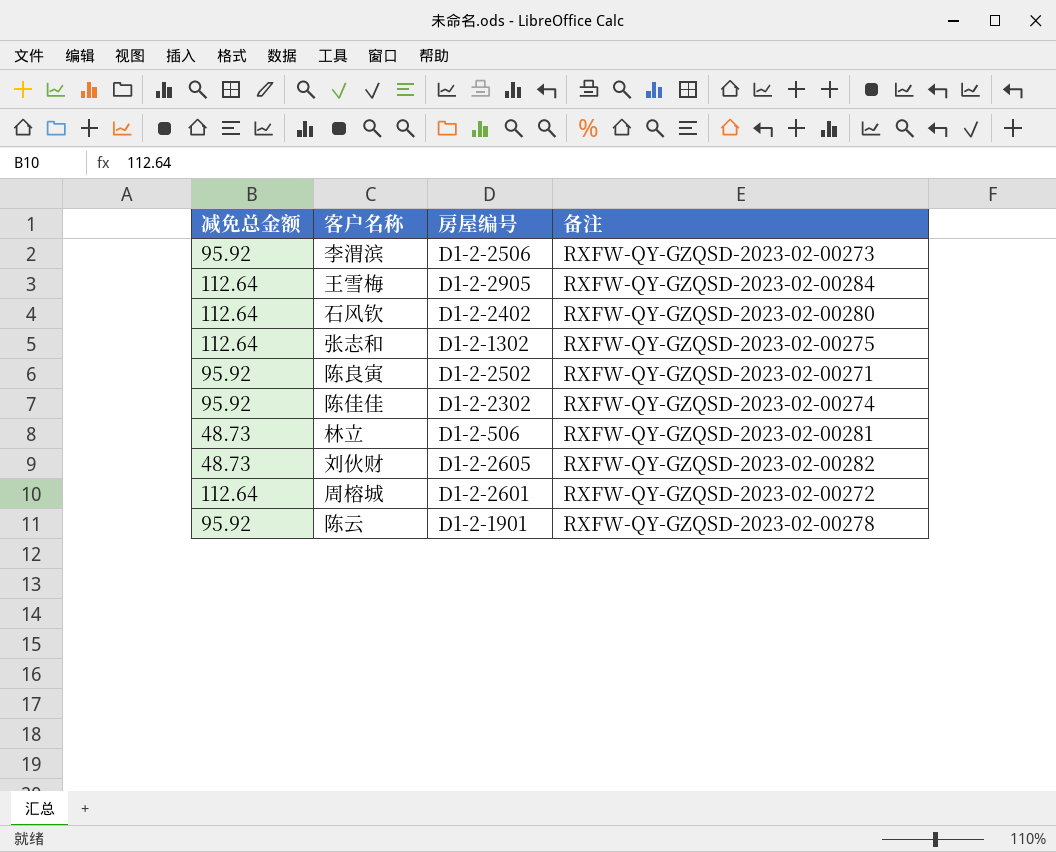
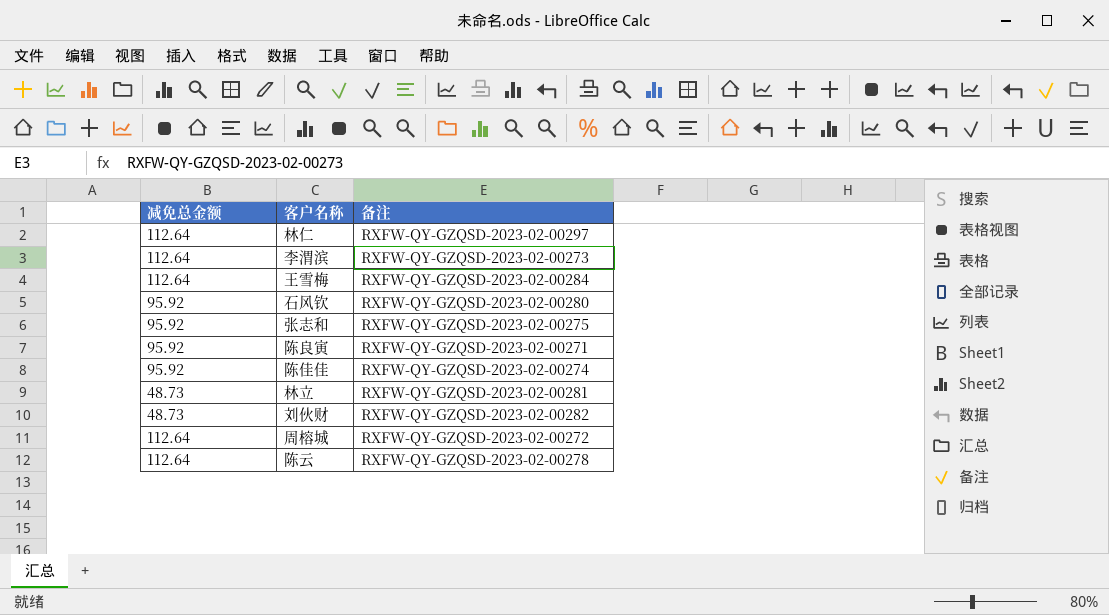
column 房屋编号 | position: 3 -> none
row 林仁: none -> 112.64 | RXFW-QY-GZQSD-2023-02-00297
李渭滨 | 减免总金额: 95.92 -> 112.64
石风钦 | 减免总金额: 112.64 -> 95.92
张志和 | 减免总金额: 112.64 -> 95.92
陈云 | 减免总金额: 95.92 -> 112.64

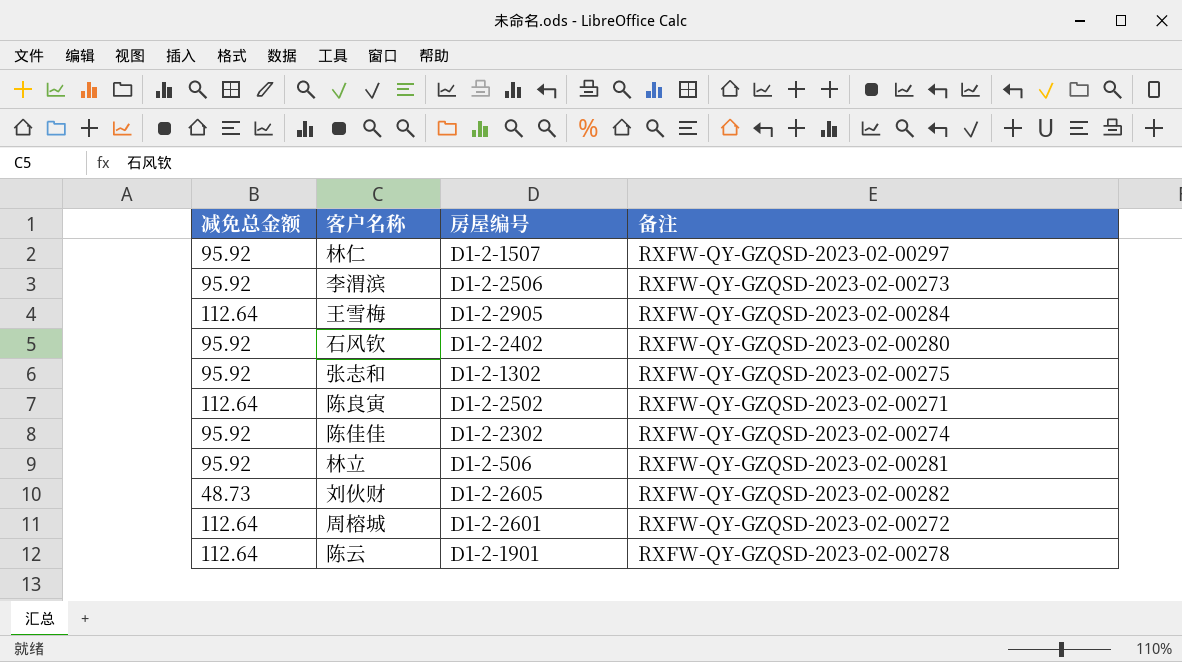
column 房屋编号 | position: none -> 3
林仁 | 减免总金额: 112.64 -> 95.92
李渭滨 | 减免总金额: 112.64 -> 95.92
陈良寅 | 减免总金额: 95.92 -> 112.64
林立 | 减免总金额: 48.73 -> 95.92

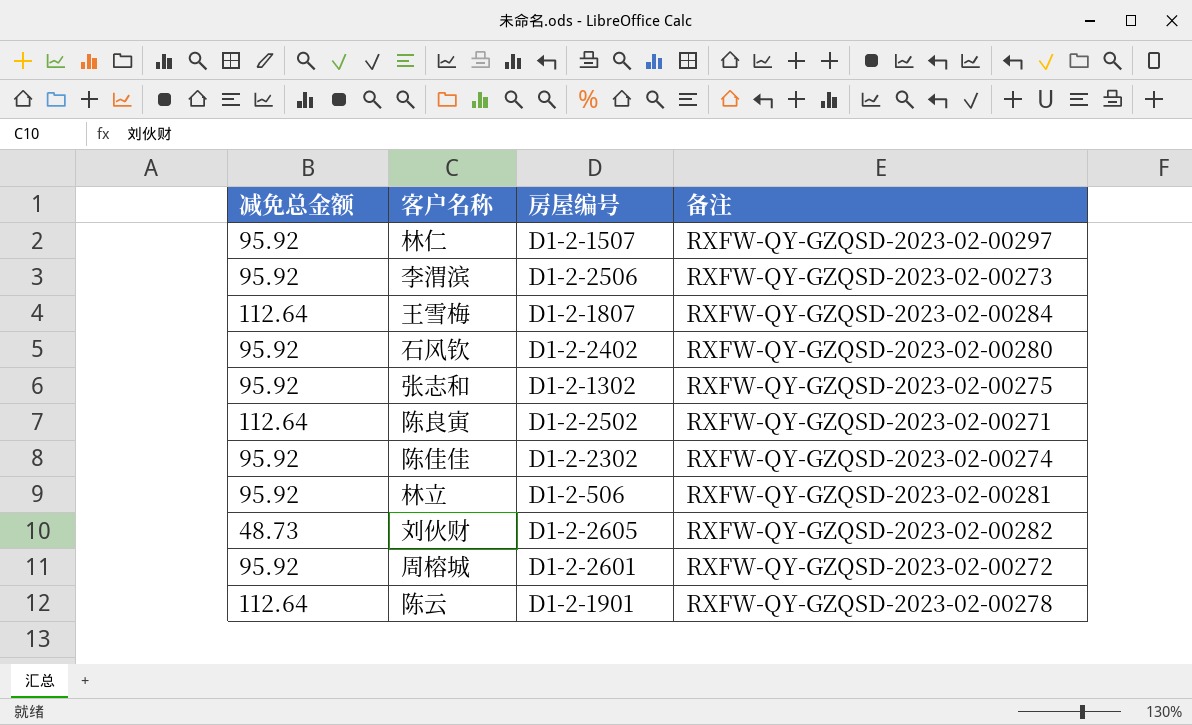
王雪梅 | 房屋编号: D1-2-2905 -> D1-2-1807
周榕城 | 减免总金额: 112.64 -> 95.92

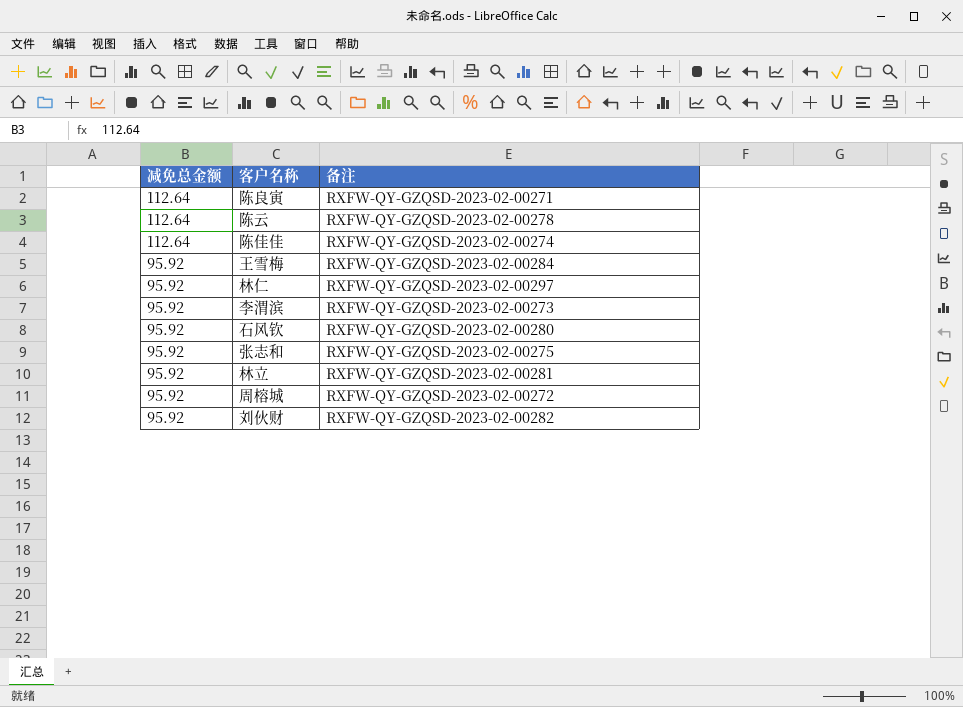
row order: none -> 减免总金额 descending
column 房屋编号 | position: 3 -> none
陈佳佳 | 减免总金额: 95.92 -> 112.64
王雪梅 | 减免总金额: 112.64 -> 95.92
刘伙财 | 减免总金额: 48.73 -> 95.92

